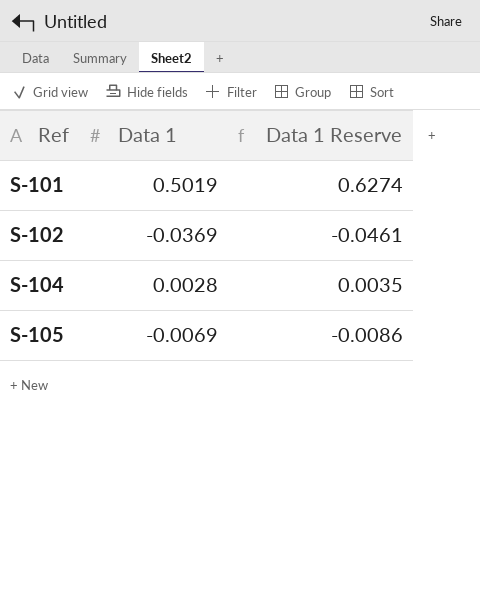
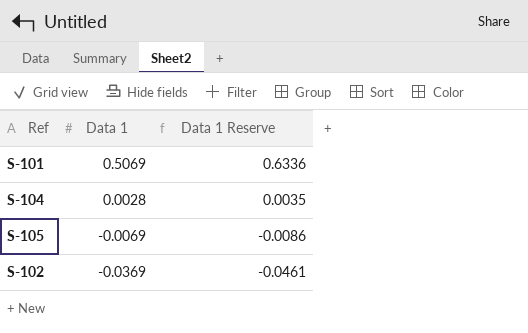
row order: Ref ascending -> Data 1 descending
S-101 | Data 1: 0.5019 -> 0.5069
S-101 | Data 1 Reserve: 0.6274 -> 0.6336

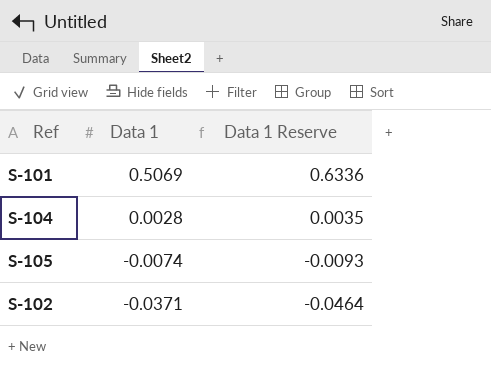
S-105 | Data 1: -0.0069 -> -0.0074
S-105 | Data 1 Reserve: -0.0086 -> -0.0093
S-102 | Data 1: -0.0369 -> -0.0371
S-102 | Data 1 Reserve: -0.0461 -> -0.0464

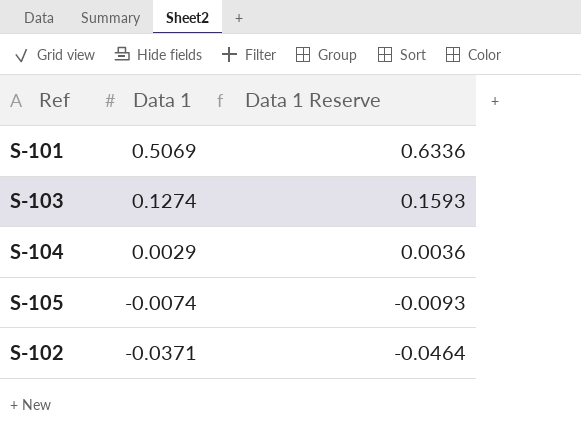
row S-103: none -> 0.1274 | 0.1593
S-104 | Data 1: 0.0028 -> 0.0029
S-104 | Data 1 Reserve: 0.0035 -> 0.0036

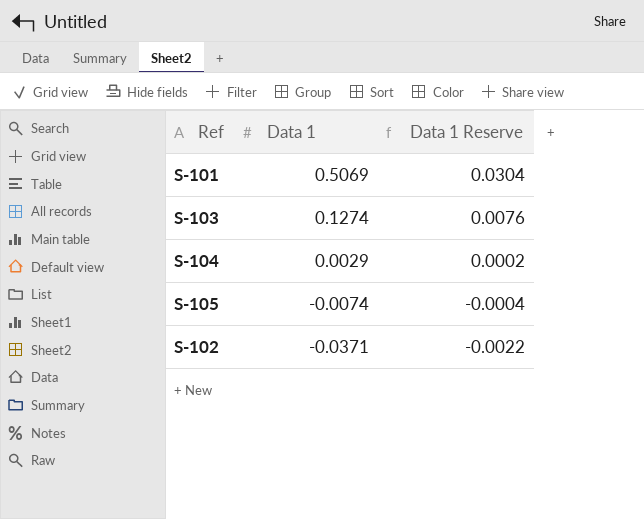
column Data 1 Reserve | formula: [Data 1] * 1.25 -> [Data 1] * 0.06

